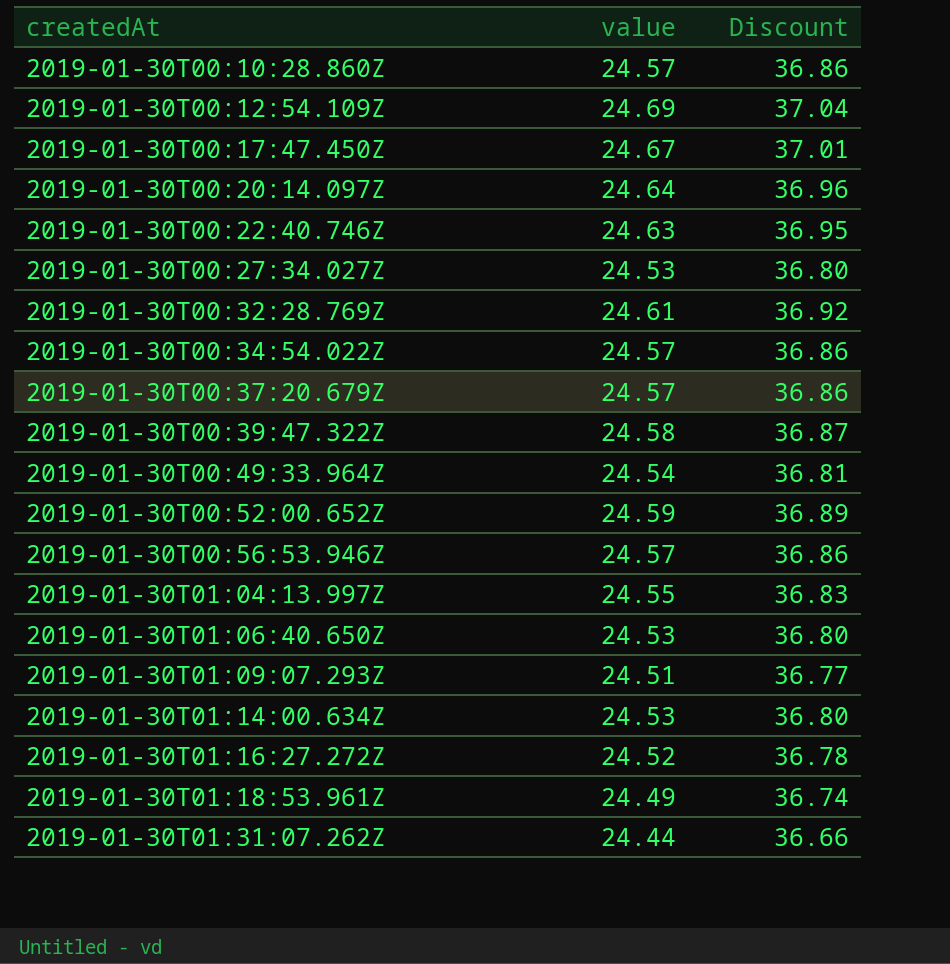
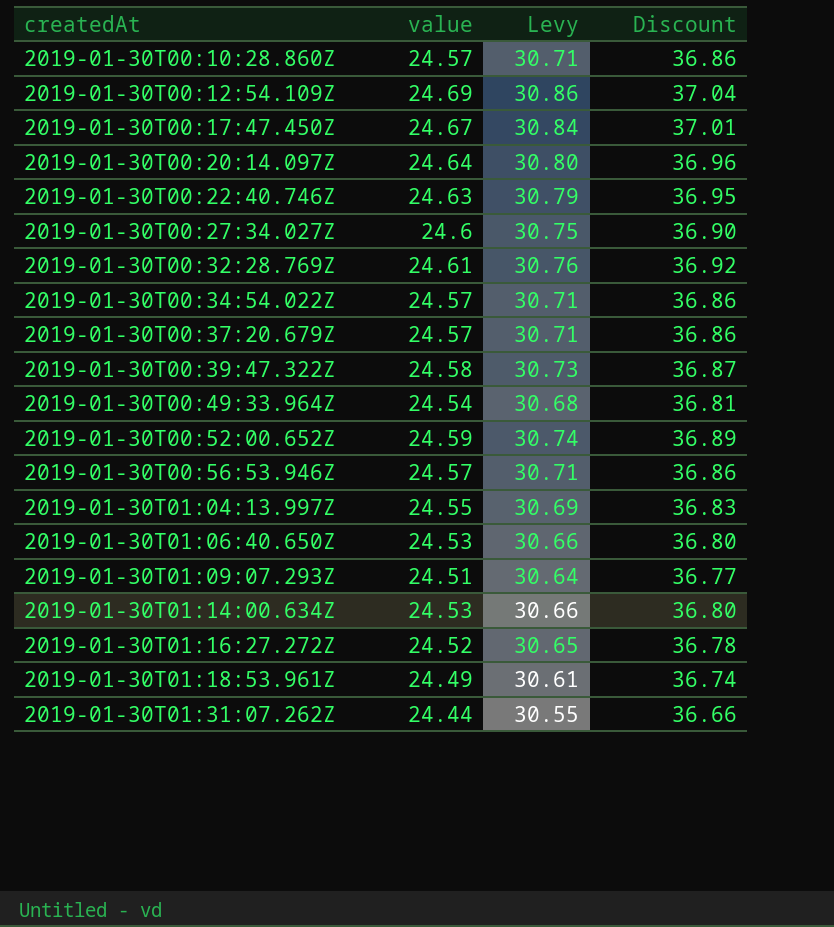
column Levy | formula: none -> [value] * 1.25
2019-01-30T00:27:34.027Z | value: 24.53 -> 24.6
2019-01-30T00:27:34.027Z | Discount: 36.80 -> 36.90

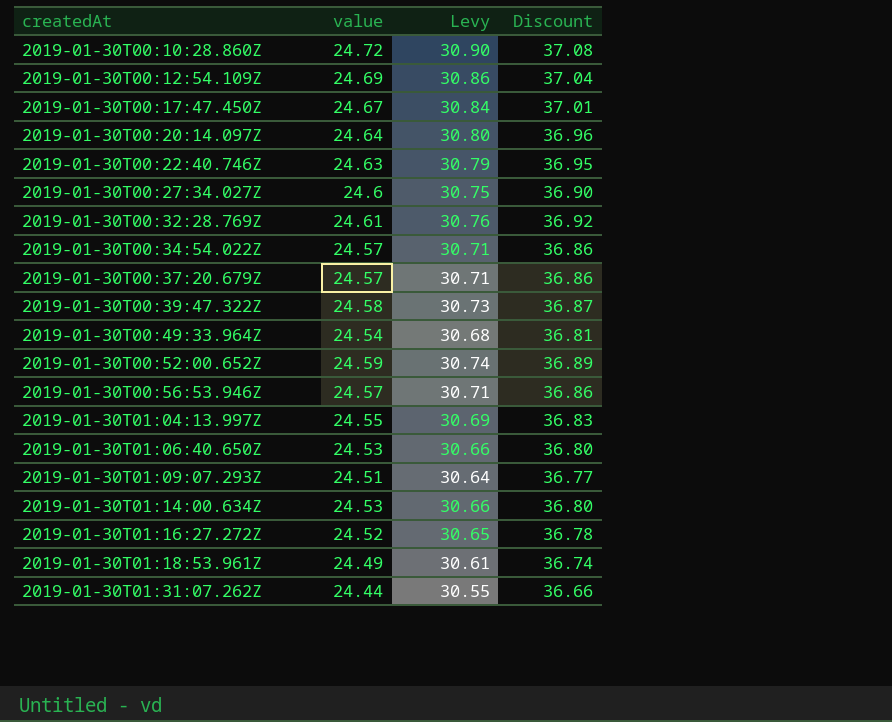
2019-01-30T00:10:28.860Z | value: 24.57 -> 24.72
2019-01-30T00:10:28.860Z | Levy: 30.71 -> 30.90
2019-01-30T00:10:28.860Z | Discount: 36.86 -> 37.08

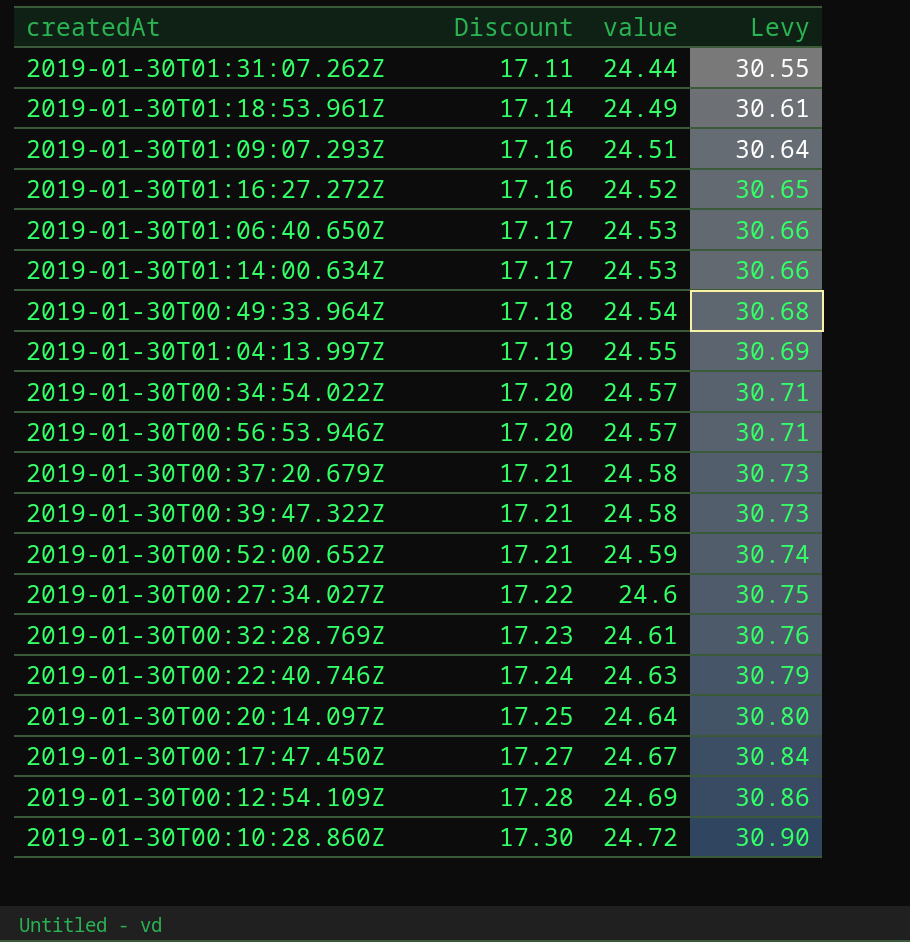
row order: createdAt ascending -> Discount ascending
column Discount | formula: [value] * 1.5 -> [value] * 0.7
column Discount | position: 4 -> 2
2019-01-30T00:37:20.679Z | value: 24.57 -> 24.58
2019-01-30T00:37:20.679Z | Levy: 30.71 -> 30.73

